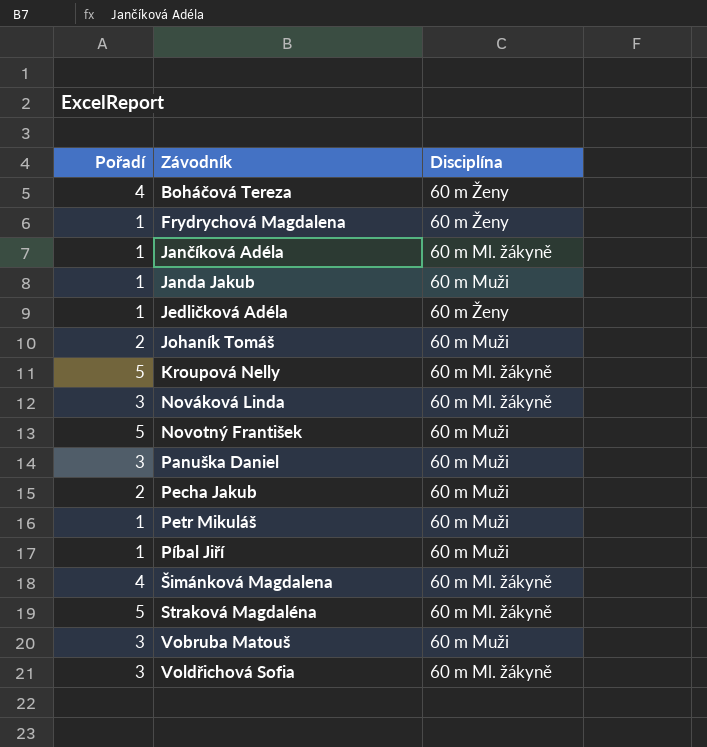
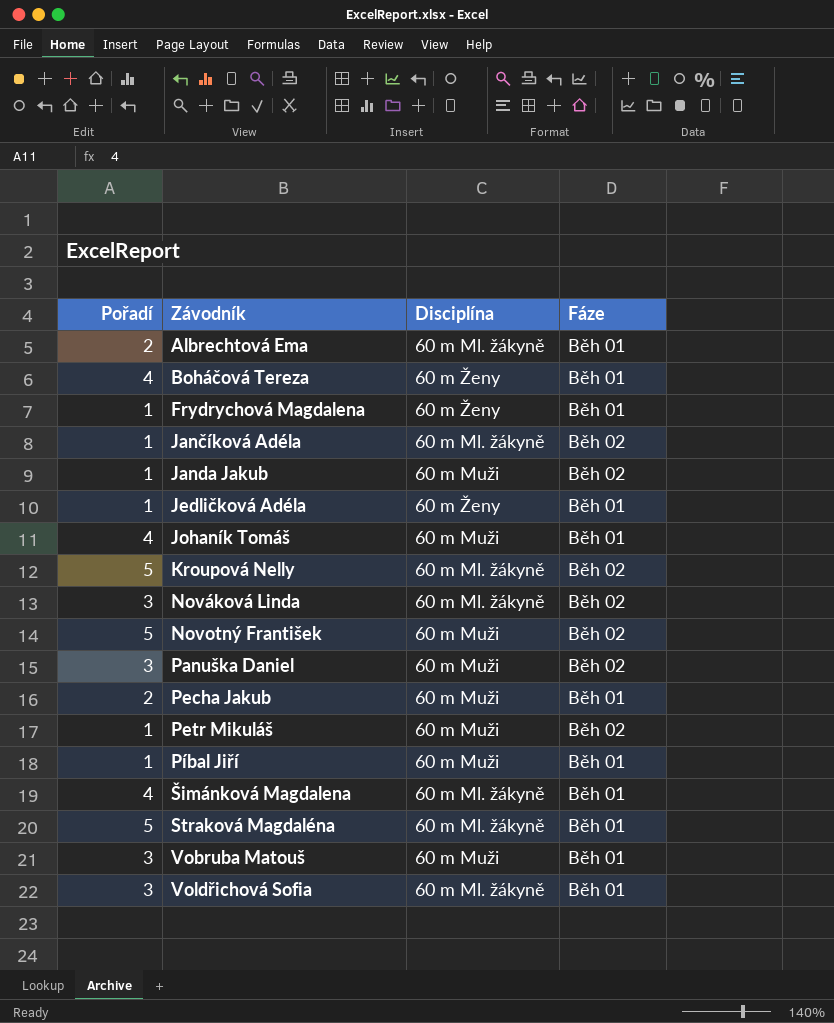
column Fáze | position: none -> 4
row Albrechtová Ema: none -> 2 | 60 m Ml. žákyně | Běh 01
Johaník Tomáš | Pořadí: 2 -> 4

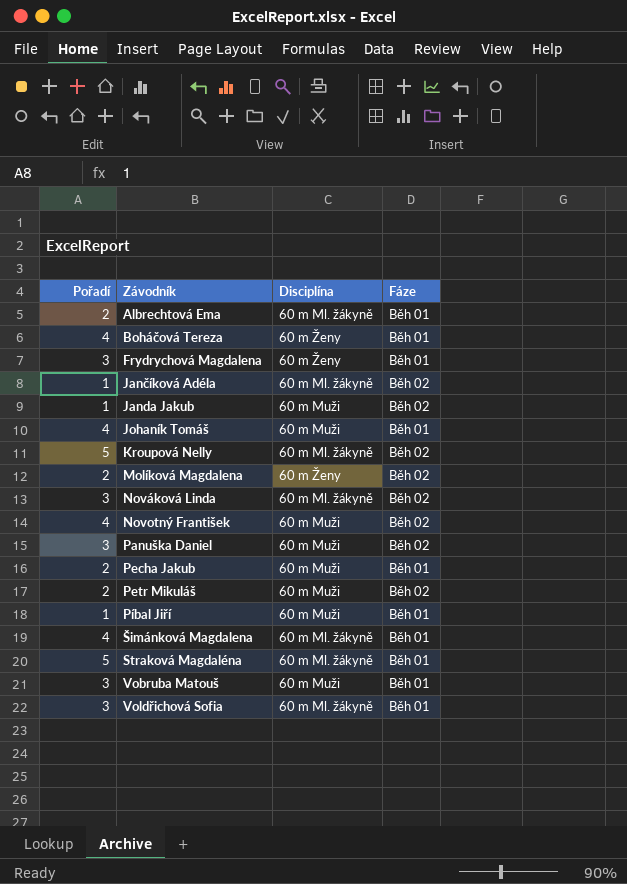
row Jedličková Adéla: 1 | 60 m Ženy | Běh 01 -> none
Frydrychová Magdalena | Pořadí: 1 -> 3
row Molíková Magdalena: none -> 2 | 60 m Ženy | Běh 02
Novotný František | Pořadí: 5 -> 4
Petr Mikuláš | Pořadí: 1 -> 2

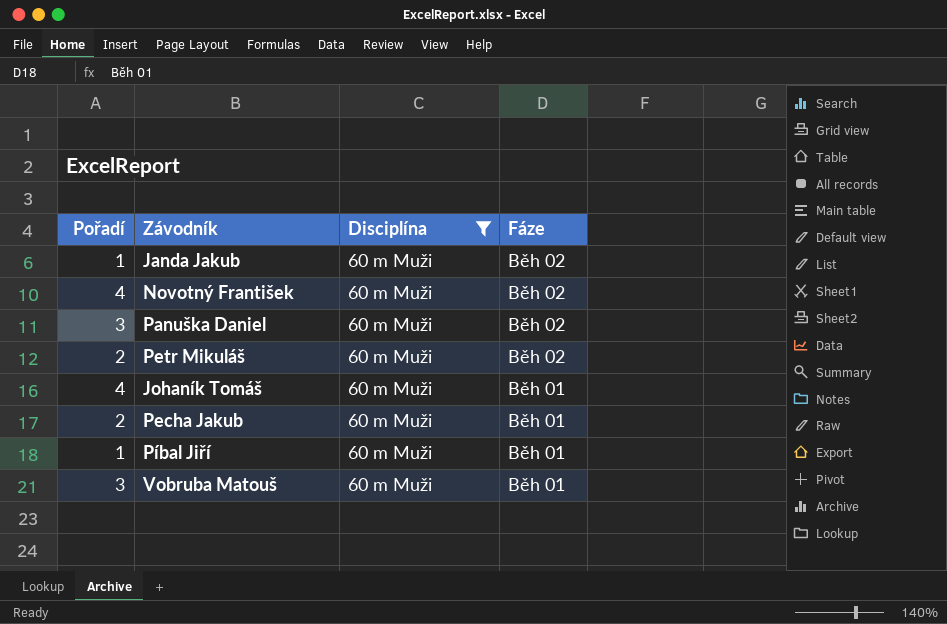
filter: none -> Disciplína = 60 m Muži
row order: Závodník ascending -> Fáze descending

